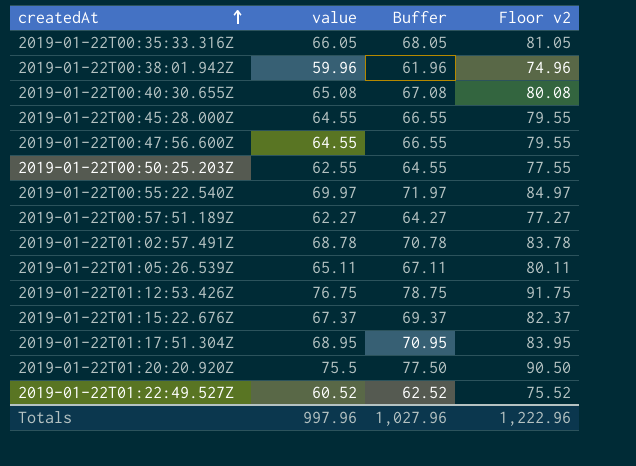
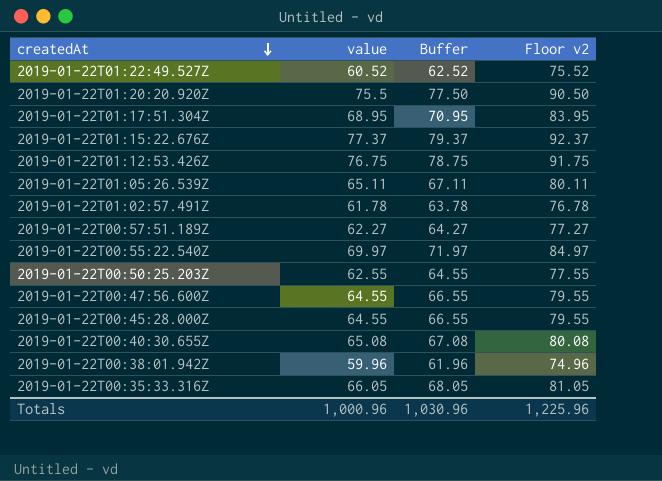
row order: createdAt ascending -> createdAt descending
2019-01-22T01:15:22.676Z | value: 67.37 -> 77.37
2019-01-22T01:15:22.676Z | Buffer: 69.37 -> 79.37
2019-01-22T01:15:22.676Z | Floor v2: 82.37 -> 92.37
2019-01-22T01:02:57.491Z | value: 68.78 -> 61.78
2019-01-22T01:02:57.491Z | Buffer: 70.78 -> 63.78
2019-01-22T01:02:57.491Z | Floor v2: 83.78 -> 76.78
Totals | value: 997.96 -> 1,000.96
Totals | Buffer: 1,027.96 -> 1,030.96
Totals | Floor v2: 1,222.96 -> 1,225.96

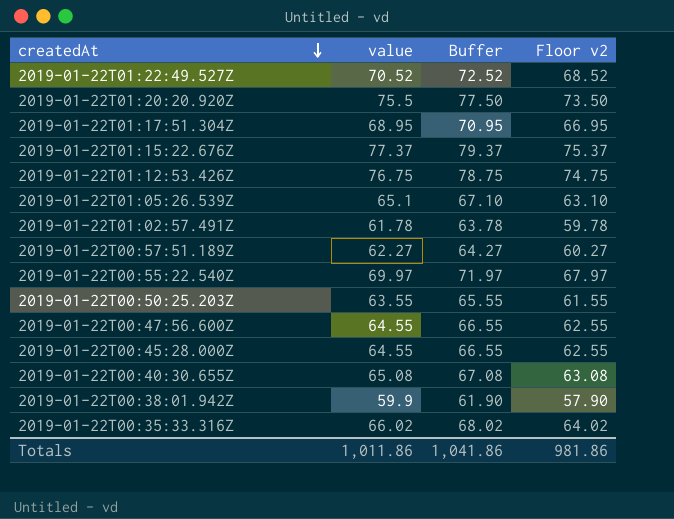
column Floor v2 | formula: [value] + 15 -> [value] - 2
2019-01-22T01:22:49.527Z | value: 60.52 -> 70.52
2019-01-22T01:22:49.527Z | Buffer: 62.52 -> 72.52
2019-01-22T01:05:26.539Z | value: 65.11 -> 65.1
2019-01-22T01:05:26.539Z | Buffer: 67.11 -> 67.10
2019-01-22T00:50:25.203Z | value: 62.55 -> 63.55
2019-01-22T00:50:25.203Z | Buffer: 64.55 -> 65.55
2019-01-22T00:38:01.942Z | value: 59.96 -> 59.9
2019-01-22T00:38:01.942Z | Buffer: 61.96 -> 61.90
2019-01-22T00:35:33.316Z | value: 66.05 -> 66.02
2019-01-22T00:35:33.316Z | Buffer: 68.05 -> 68.02
Totals | value: 1,000.96 -> 1,011.86
Totals | Buffer: 1,030.96 -> 1,041.86
Totals | Floor v2: 1,225.96 -> 981.86

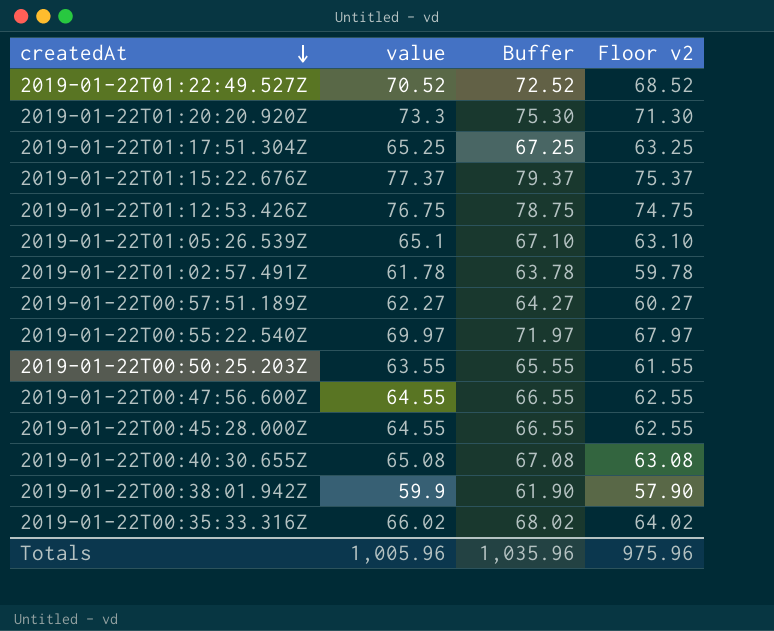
2019-01-22T01:20:20.920Z | value: 75.5 -> 73.3
2019-01-22T01:20:20.920Z | Buffer: 77.50 -> 75.30
2019-01-22T01:20:20.920Z | Floor v2: 73.50 -> 71.30
2019-01-22T01:17:51.304Z | value: 68.95 -> 65.25
2019-01-22T01:17:51.304Z | Buffer: 70.95 -> 67.25
2019-01-22T01:17:51.304Z | Floor v2: 66.95 -> 63.25
Totals | value: 1,011.86 -> 1,005.96
Totals | Buffer: 1,041.86 -> 1,035.96
Totals | Floor v2: 981.86 -> 975.96

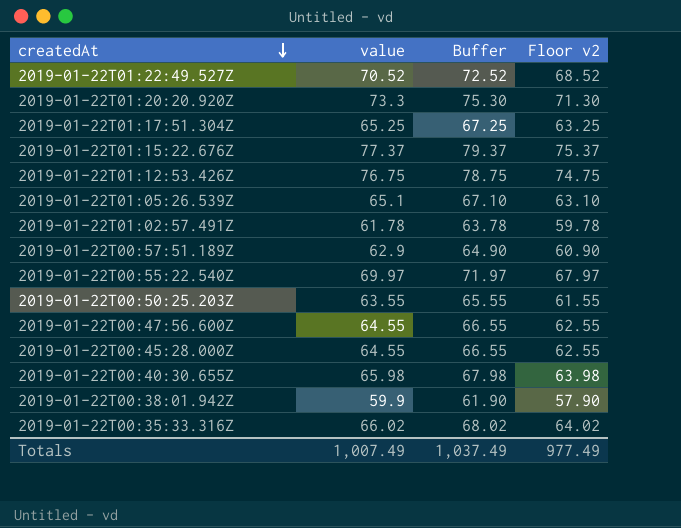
2019-01-22T00:57:51.189Z | value: 62.27 -> 62.9
2019-01-22T00:57:51.189Z | Buffer: 64.27 -> 64.90
2019-01-22T00:57:51.189Z | Floor v2: 60.27 -> 60.90
2019-01-22T00:40:30.655Z | value: 65.08 -> 65.98
2019-01-22T00:40:30.655Z | Buffer: 67.08 -> 67.98
2019-01-22T00:40:30.655Z | Floor v2: 63.08 -> 63.98
Totals | value: 1,005.96 -> 1,007.49
Totals | Buffer: 1,035.96 -> 1,037.49
Totals | Floor v2: 975.96 -> 977.49

